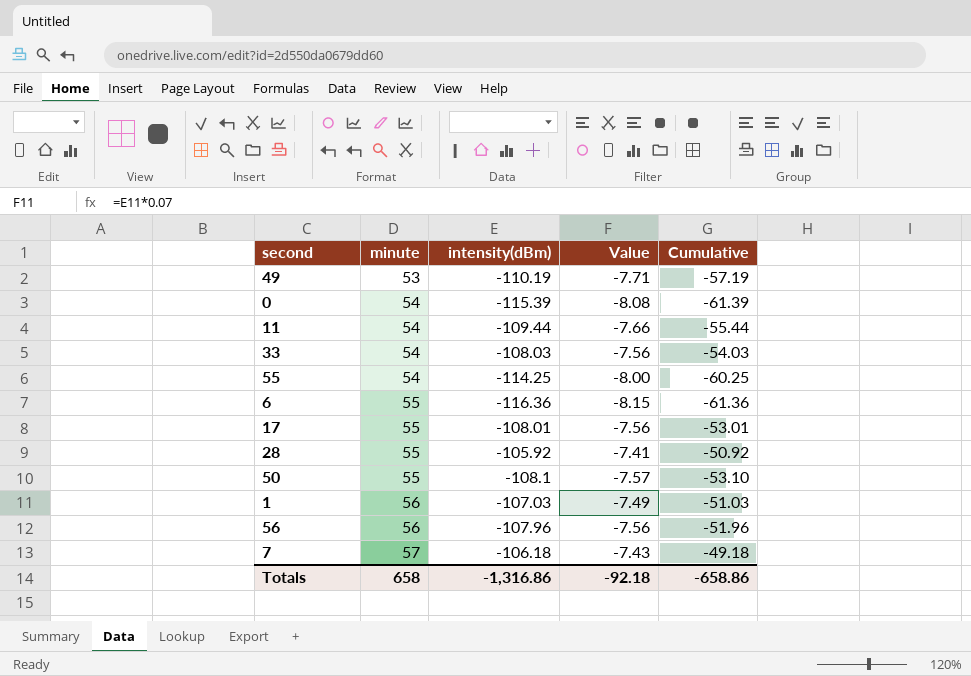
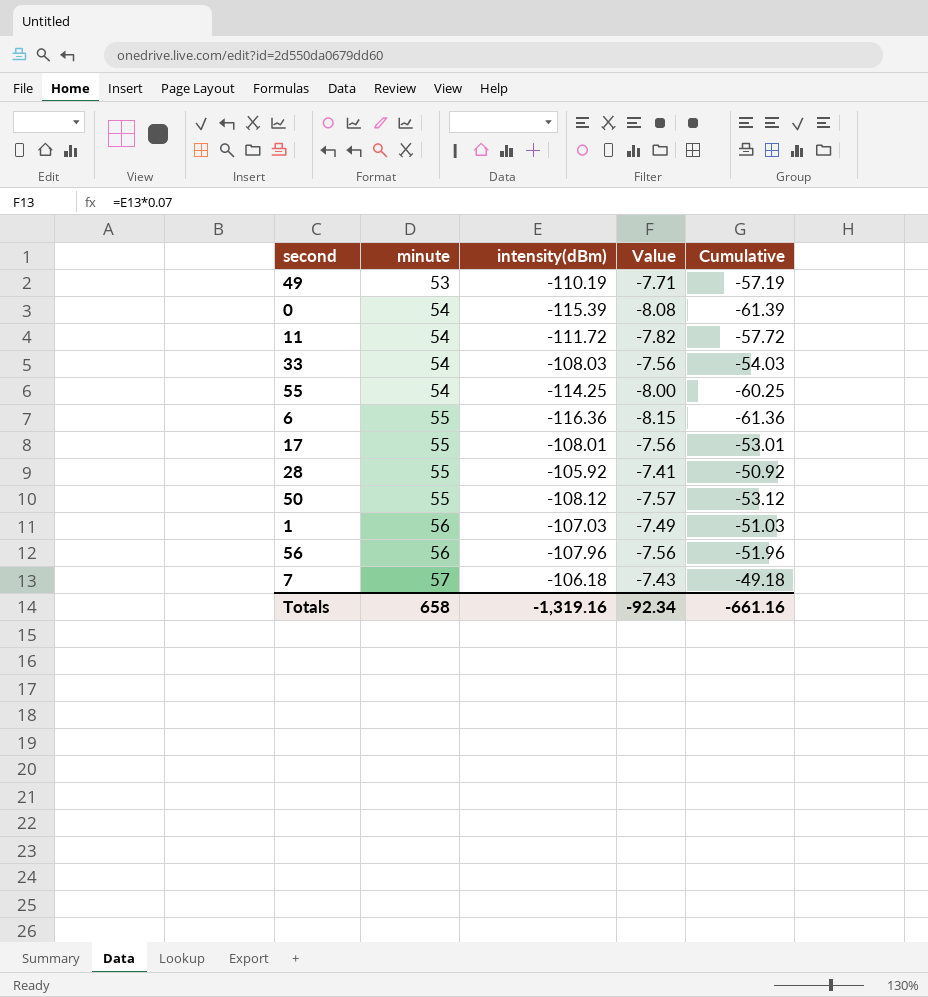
11 | intensity(dBm): -109.44 -> -111.72
11 | Value: -7.66 -> -7.82
11 | Cumulative: -55.44 -> -57.72
50 | intensity(dBm): -108.1 -> -108.12
50 | Cumulative: -53.10 -> -53.12
Totals | intensity(dBm): -1,316.86 -> -1,319.16
Totals | Value: -92.18 -> -92.34
Totals | Cumulative: -658.86 -> -661.16

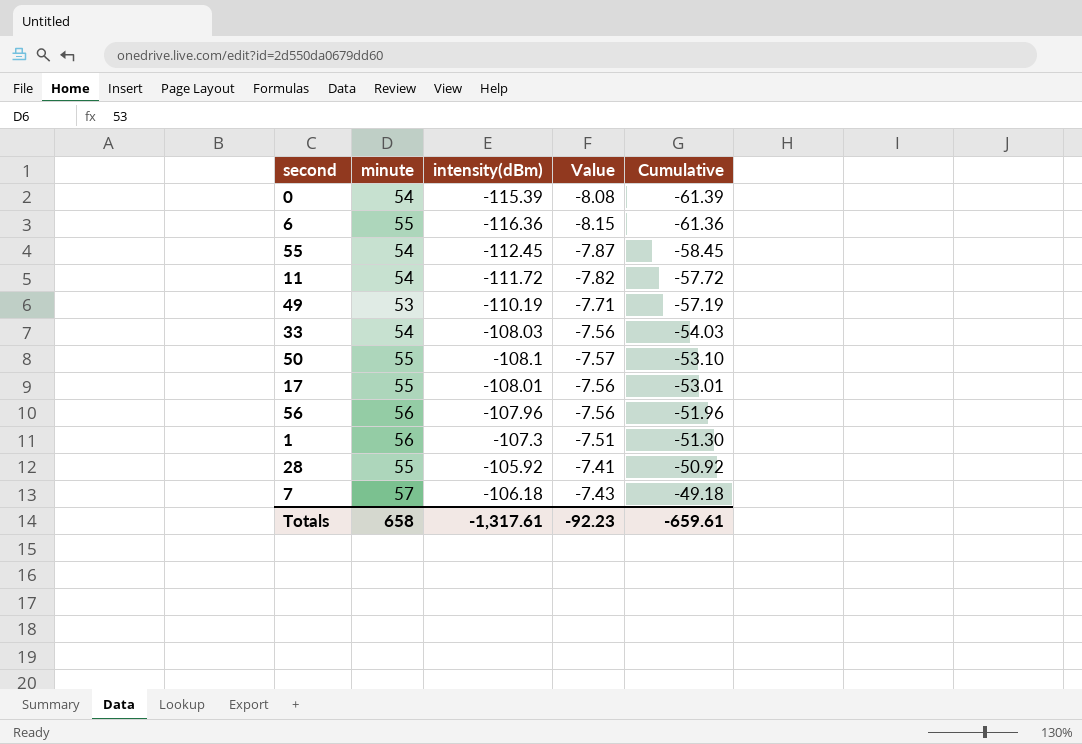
row order: minute ascending -> Cumulative ascending
55 | intensity(dBm): -114.25 -> -112.45
55 | Value: -8.00 -> -7.87
55 | Cumulative: -60.25 -> -58.45
50 | intensity(dBm): -108.12 -> -108.1
50 | Cumulative: -53.12 -> -53.10
1 | intensity(dBm): -107.03 -> -107.3
1 | Value: -7.49 -> -7.51
1 | Cumulative: -51.03 -> -51.30
Totals | intensity(dBm): -1,319.16 -> -1,317.61
Totals | Value: -92.34 -> -92.23
Totals | Cumulative: -661.16 -> -659.61

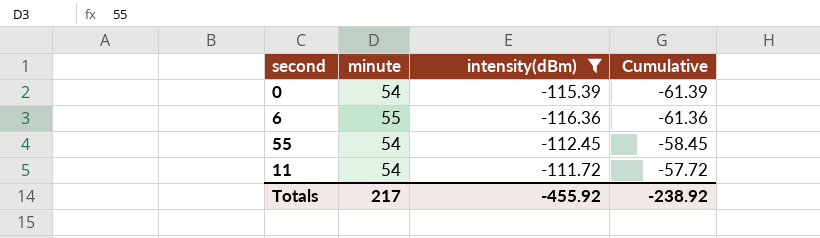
filter: none -> intensity(dBm) <= -111.72
column Value | formula: [intensity(dBm)] * 0.07 -> none
Totals | minute: 658 -> 217
Totals | intensity(dBm): -1,317.61 -> -455.92
Totals | Cumulative: -659.61 -> -238.92

